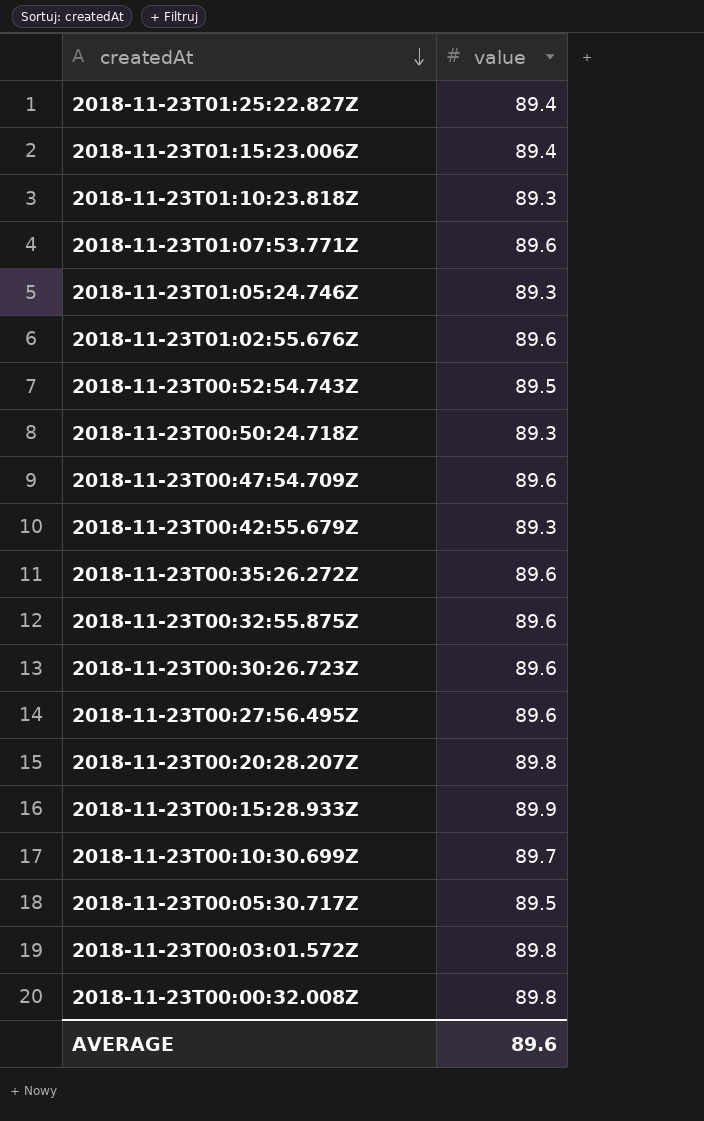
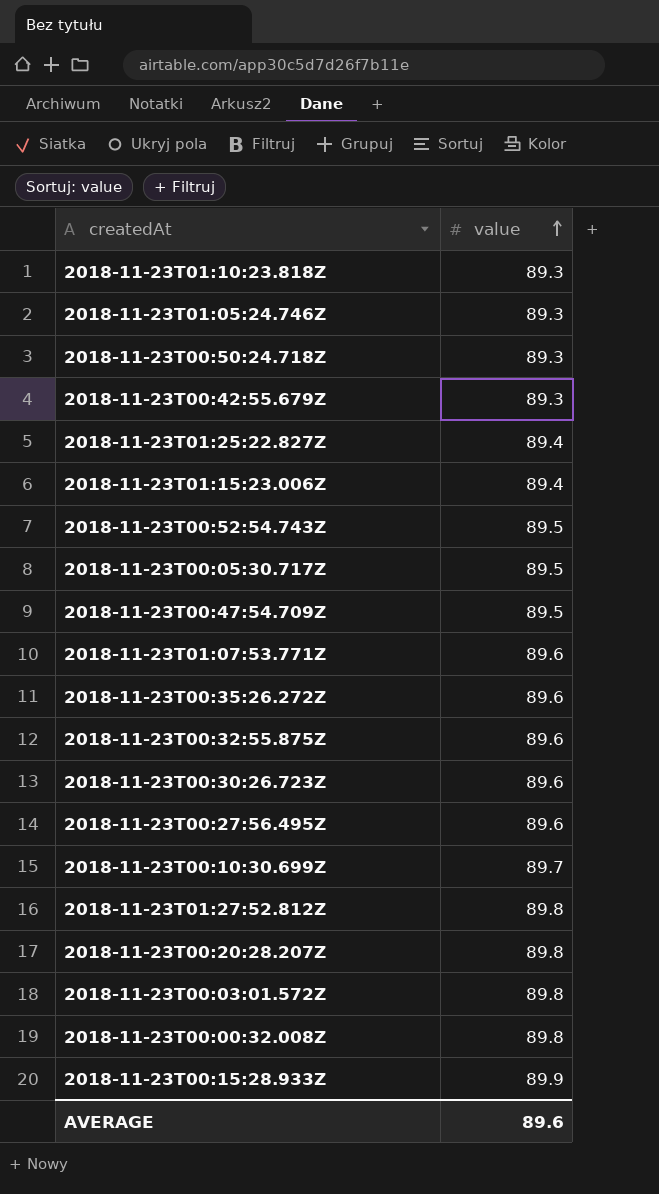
row order: createdAt descending -> value ascending
row 2018-11-23T01:02:55.676Z: 89.6 -> none
2018-11-23T00:47:54.709Z | value: 89.6 -> 89.5
row 2018-11-23T01:27:52.812Z: none -> 89.8

